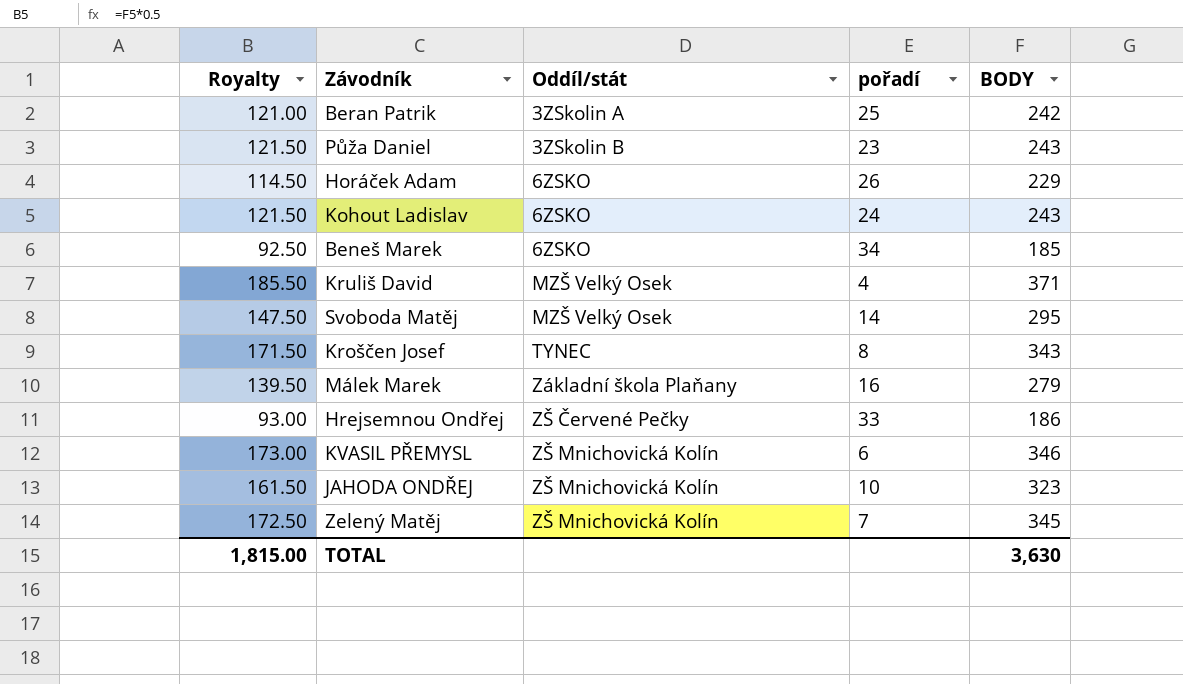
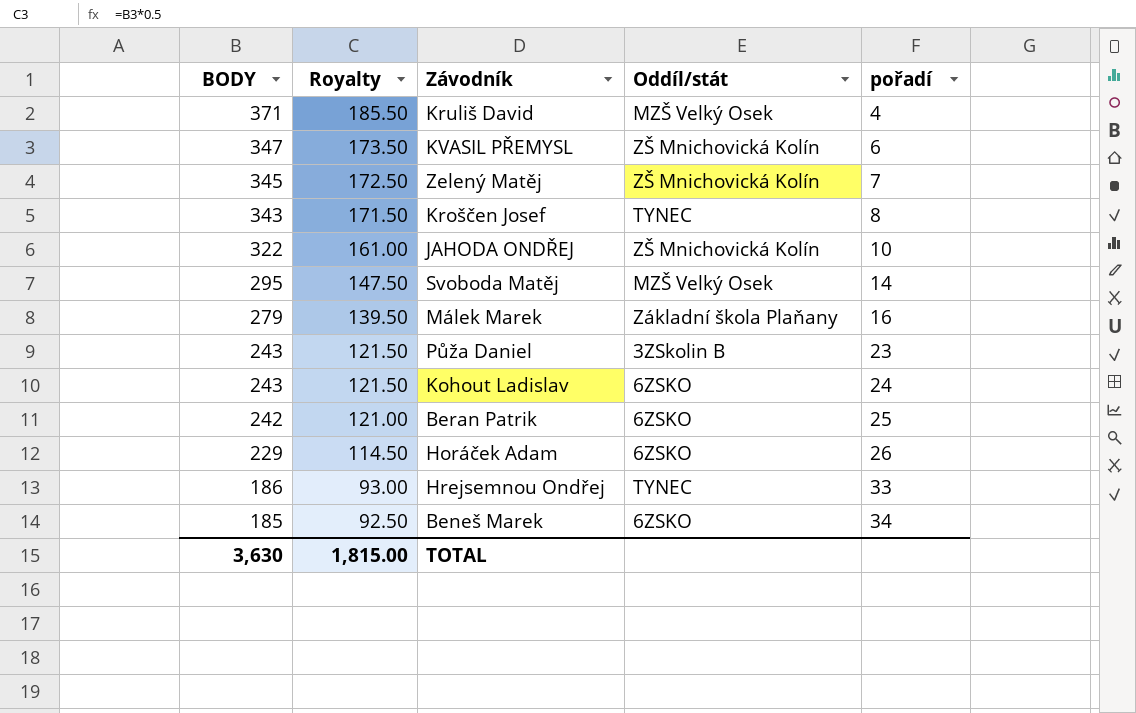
row order: Oddíl/stát ascending -> BODY descending
column BODY | position: 5 -> 1
KVASIL PŘEMYSL | BODY: 346 -> 347
KVASIL PŘEMYSL | Royalty: 173.00 -> 173.50
JAHODA ONDŘEJ | BODY: 323 -> 322
JAHODA ONDŘEJ | Royalty: 161.50 -> 161.00
Beran Patrik | Oddíl/stát: 3ZSkolin A -> 6ZSKO
Hrejsemnou Ondřej | Oddíl/stát: ZŠ Červené Pečky -> TYNEC

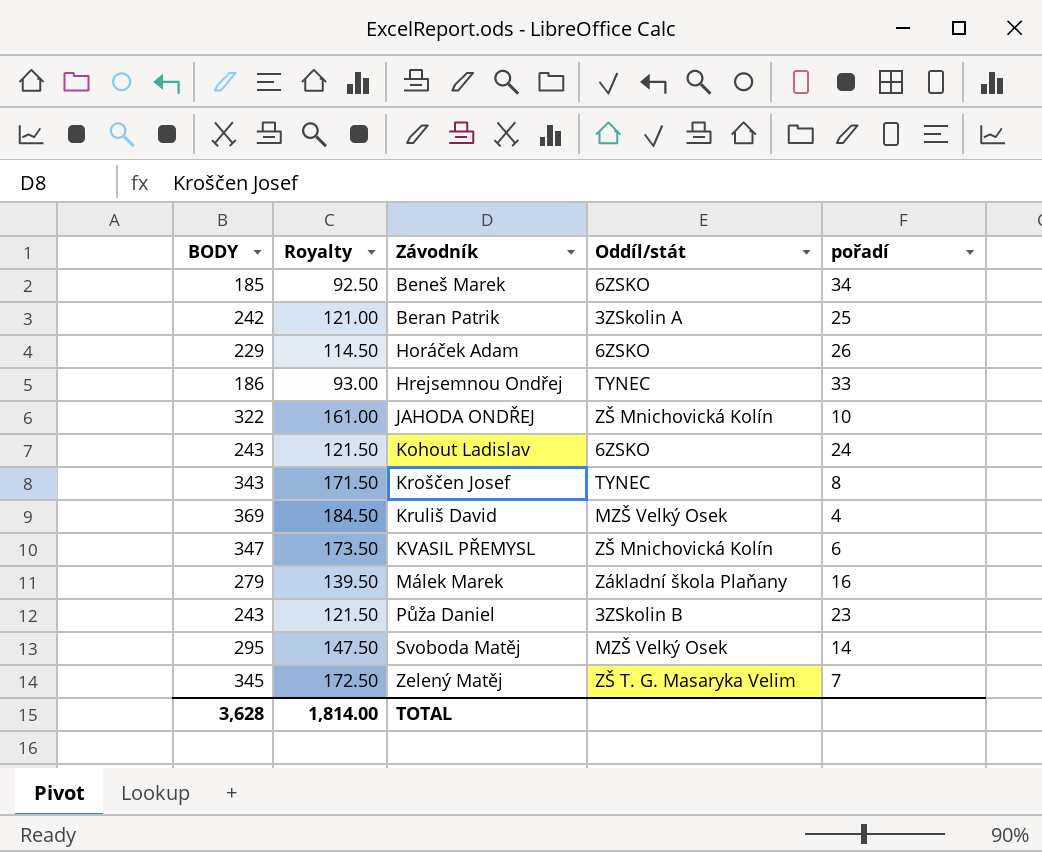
row order: BODY descending -> Závodník ascending
Beran Patrik | Oddíl/stát: 6ZSKO -> 3ZSkolin A
Kruliš David | BODY: 371 -> 369
Kruliš David | Royalty: 185.50 -> 184.50
Zelený Matěj | Oddíl/stát: ZŠ Mnichovická Kolín -> ZŠ T. G. Masaryka Velim
TOTAL | BODY: 3,630 -> 3,628
TOTAL | Royalty: 1,815.00 -> 1,814.00

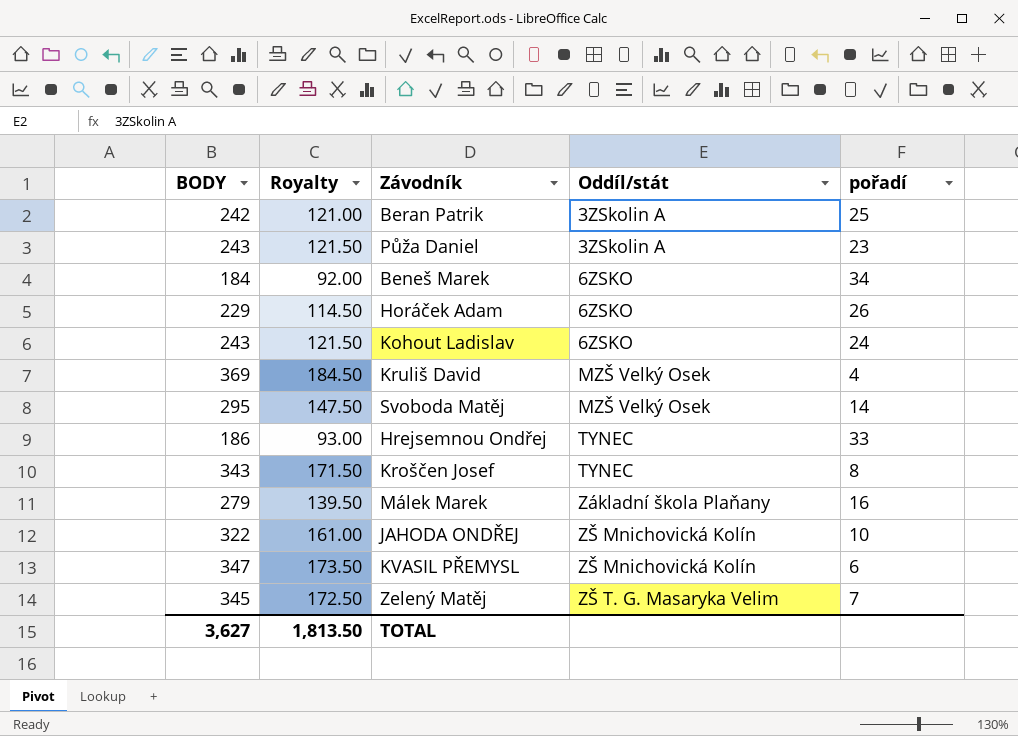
row order: Závodník ascending -> Oddíl/stát ascending
Půža Daniel | Oddíl/stát: 3ZSkolin B -> 3ZSkolin A
Beneš Marek | BODY: 185 -> 184
Beneš Marek | Royalty: 92.50 -> 92.00
TOTAL | BODY: 3,628 -> 3,627
TOTAL | Royalty: 1,814.00 -> 1,813.50

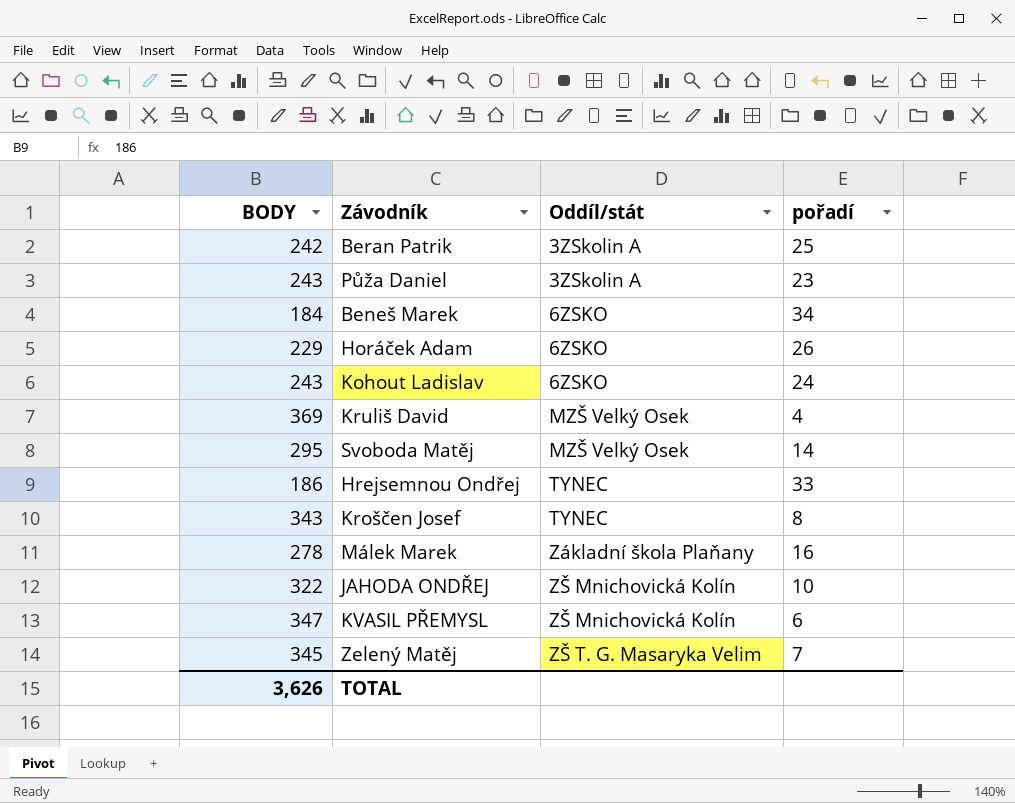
column Royalty | formula: [BODY] * 0.5 -> none
Málek Marek | BODY: 279 -> 278
TOTAL | BODY: 3,627 -> 3,626

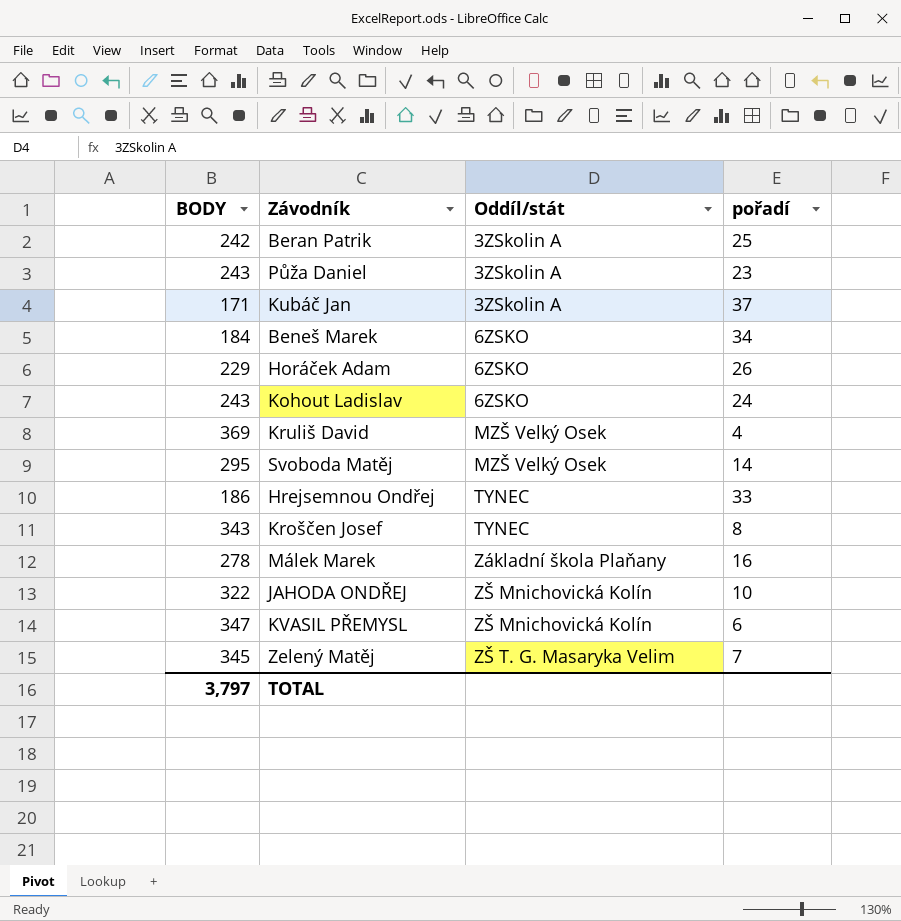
row Kubáč Jan: none -> 171 | 3ZSkolin A | 37
TOTAL | BODY: 3,626 -> 3,797

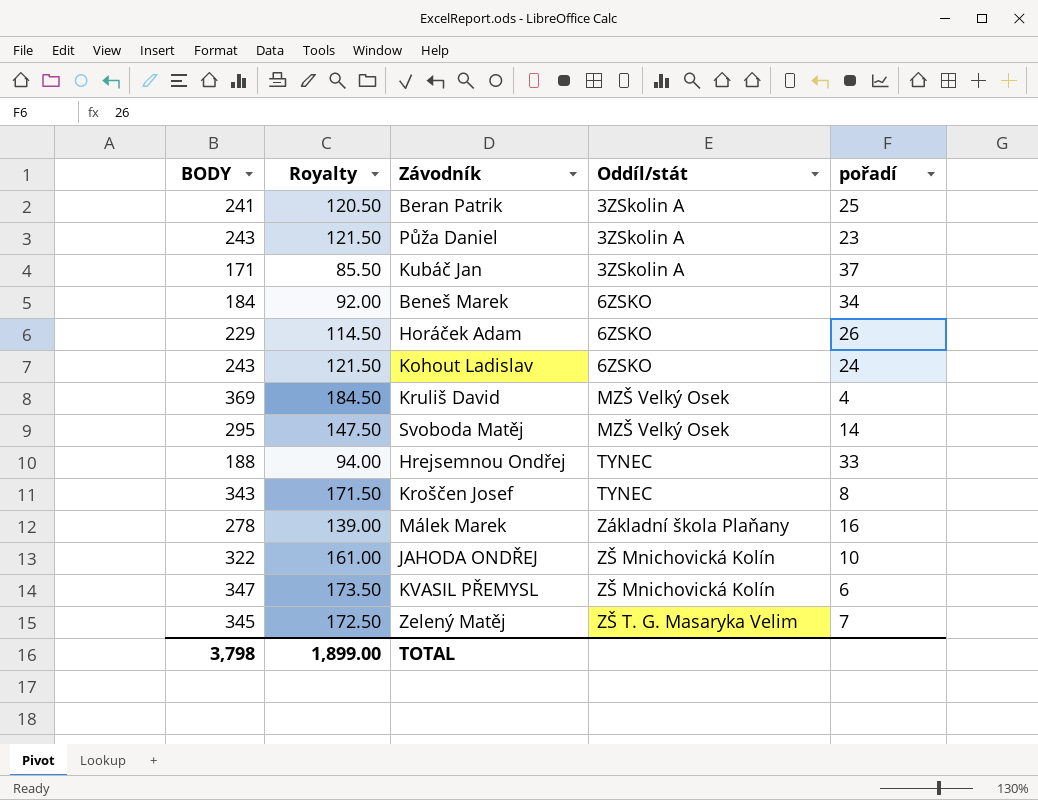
column Royalty | formula: none -> [BODY] * 0.5
Beran Patrik | BODY: 242 -> 241
Hrejsemnou Ondřej | BODY: 186 -> 188
TOTAL | BODY: 3,797 -> 3,798

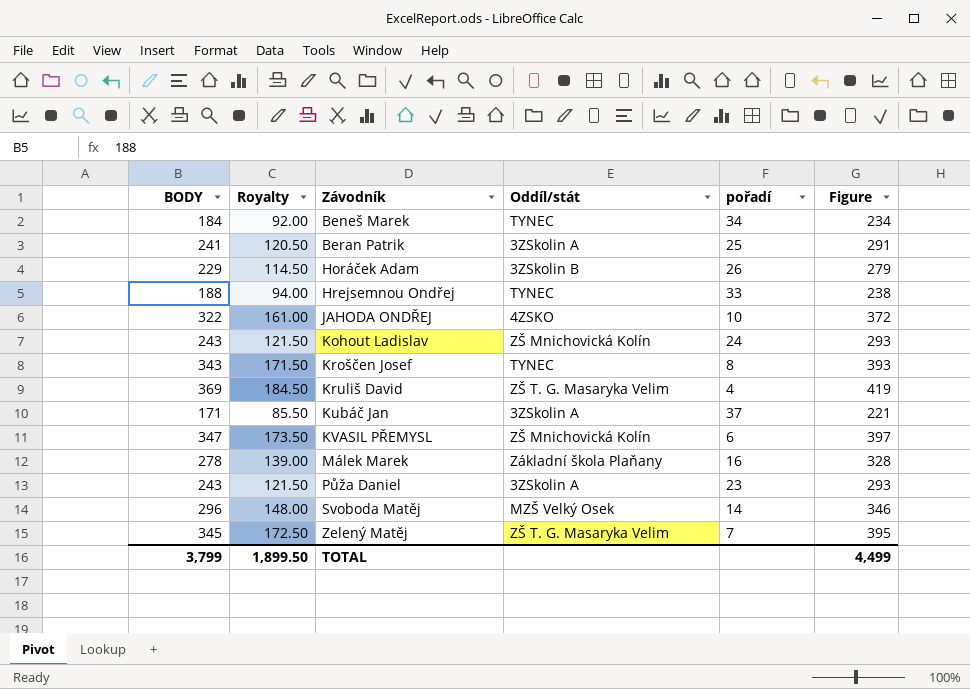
row order: Oddíl/stát ascending -> Závodník ascending
column Figure | formula: none -> [BODY] + 50
Beneš Marek | Oddíl/stát: 6ZSKO -> TYNEC
Horáček Adam | Oddíl/stát: 6ZSKO -> 3ZSkolin B
JAHODA ONDŘEJ | Oddíl/stát: ZŠ Mnichovická Kolín -> 4ZSKO
Kohout Ladislav | Oddíl/stát: 6ZSKO -> ZŠ Mnichovická Kolín
Kruliš David | Oddíl/stát: MZŠ Velký Osek -> ZŠ T. G. Masaryka Velim
Svoboda Matěj | BODY: 295 -> 296
Svoboda Matěj | Royalty: 147.50 -> 148.00
TOTAL | BODY: 3,798 -> 3,799
TOTAL | Royalty: 1,899.00 -> 1,899.50

